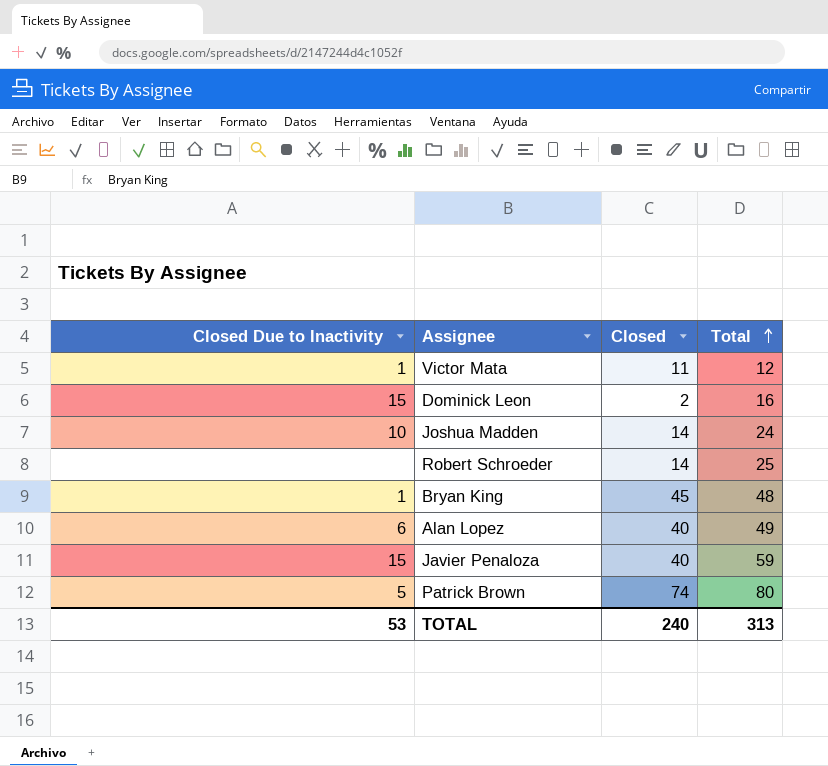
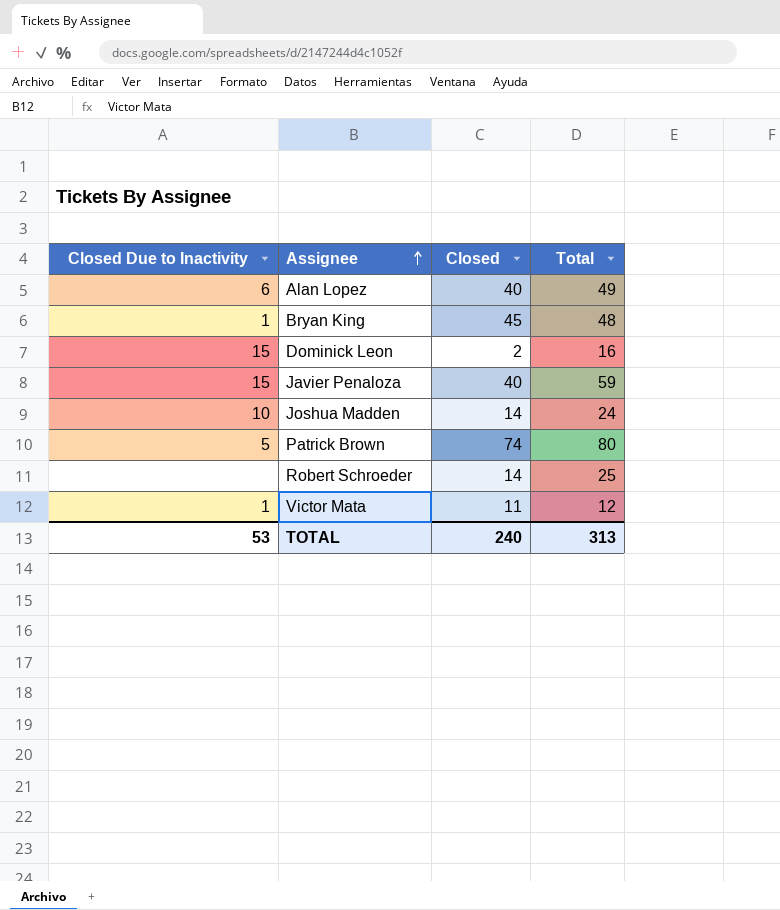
row order: Total ascending -> Assignee ascending

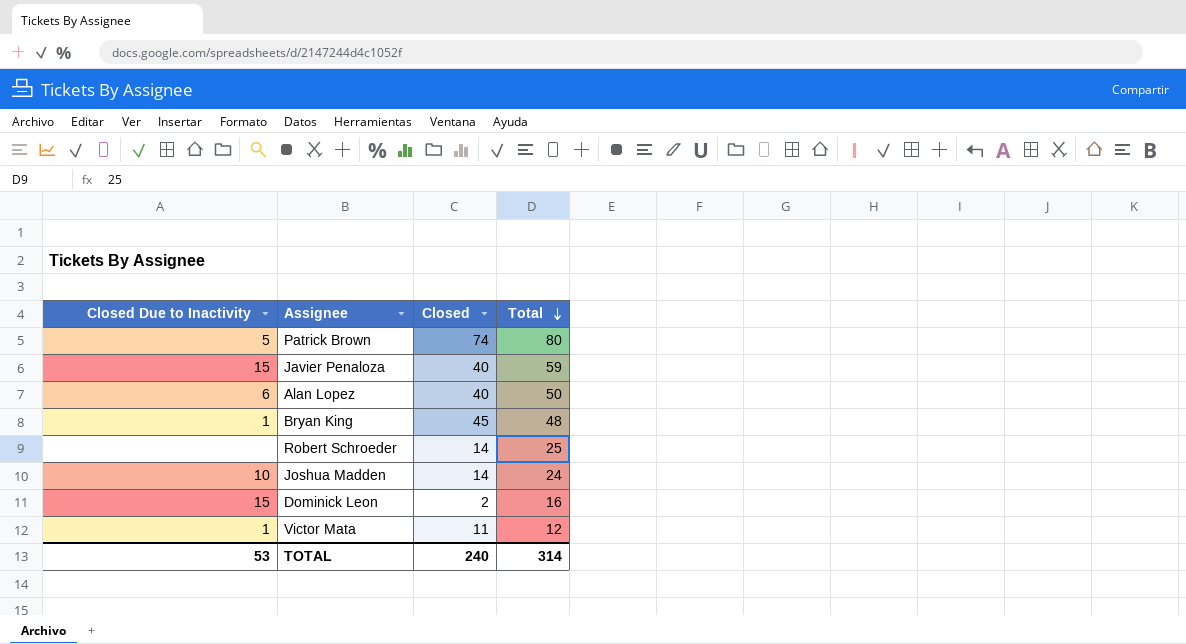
row order: Assignee ascending -> Total descending
Alan Lopez | Total: 49 -> 50
TOTAL | Total: 313 -> 314

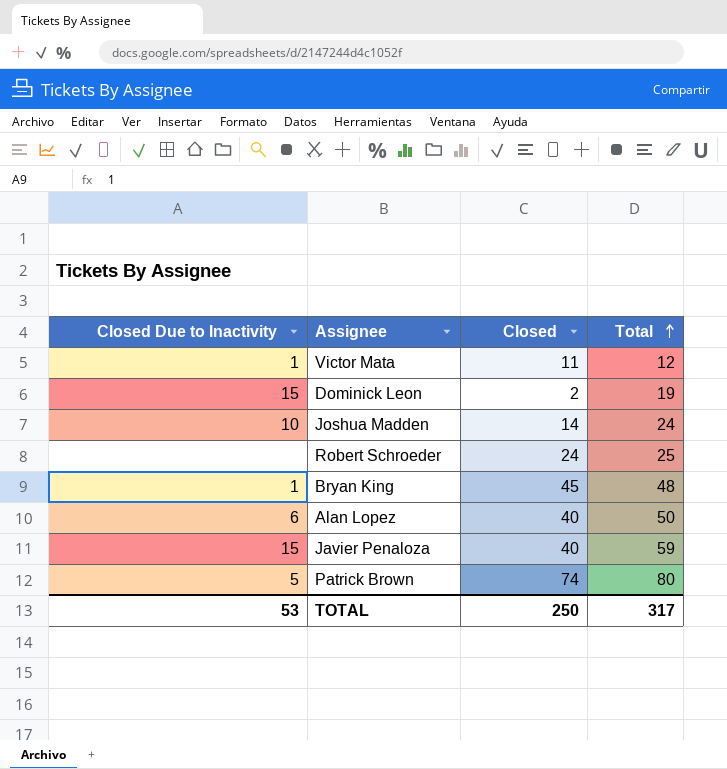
row order: Total descending -> Total ascending
Dominick Leon | Total: 16 -> 19
Robert Schroeder | Closed: 14 -> 24
TOTAL | Closed: 240 -> 250
TOTAL | Total: 314 -> 317

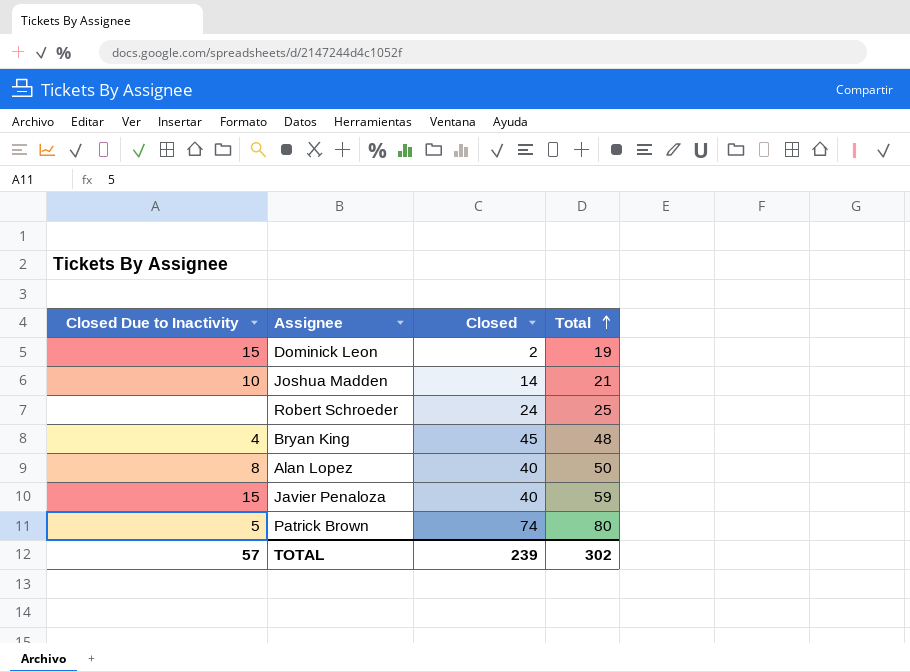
row Victor Mata: 1 | 11 | 12 -> none
Joshua Madden | Total: 24 -> 21
Bryan King | Closed Due to Inactivity: 1 -> 4
Alan Lopez | Closed Due to Inactivity: 6 -> 8
TOTAL | Closed Due to Inactivity: 53 -> 57
TOTAL | Closed: 250 -> 239
TOTAL | Total: 317 -> 302

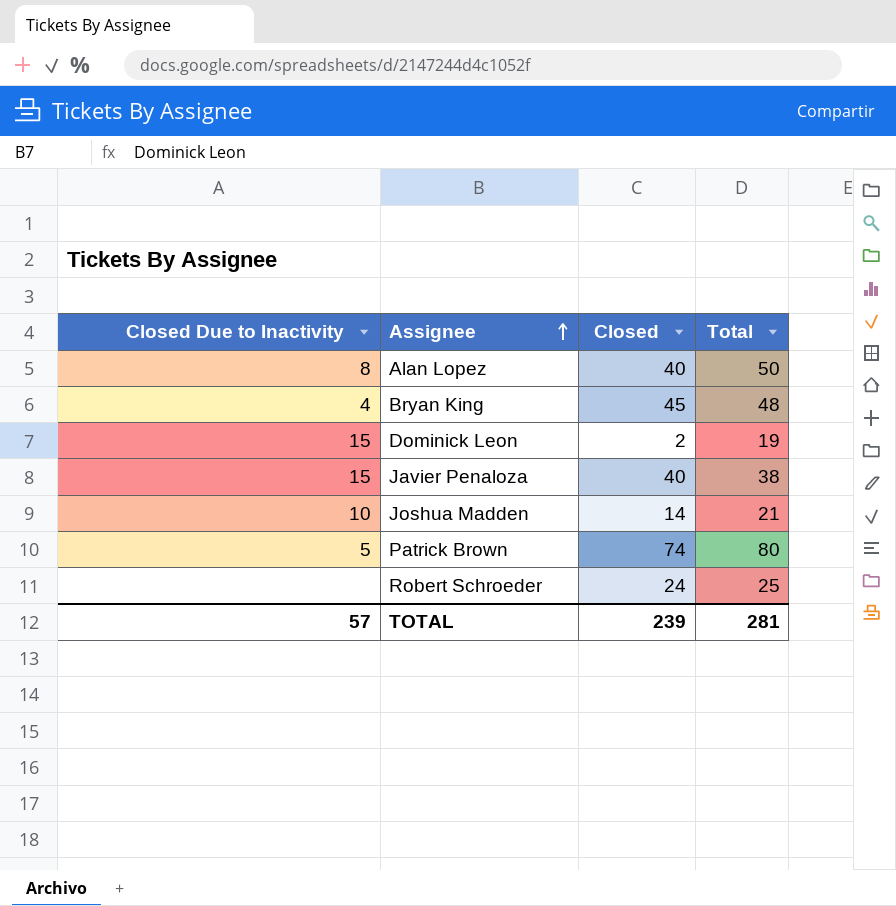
row order: Total ascending -> Assignee ascending
Javier Penaloza | Total: 59 -> 38
TOTAL | Total: 302 -> 281

